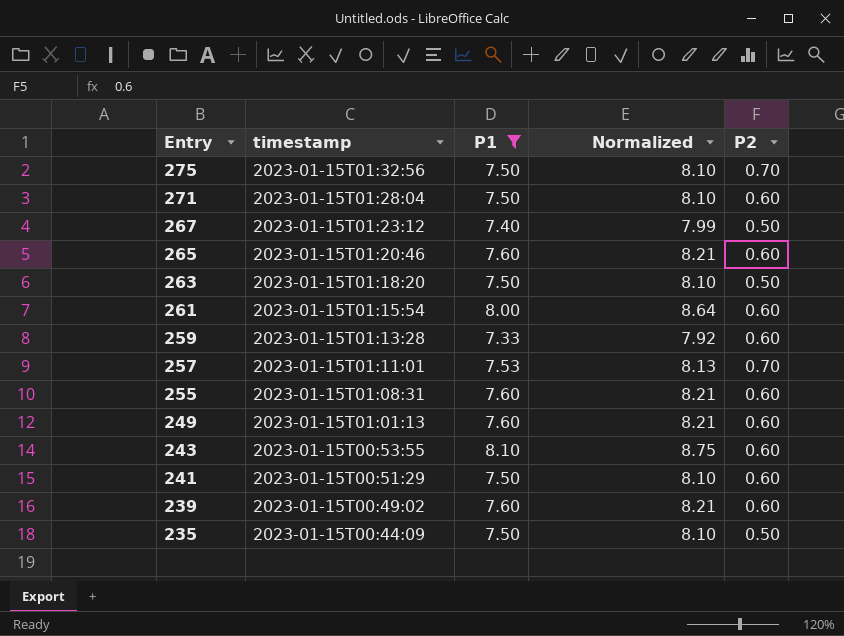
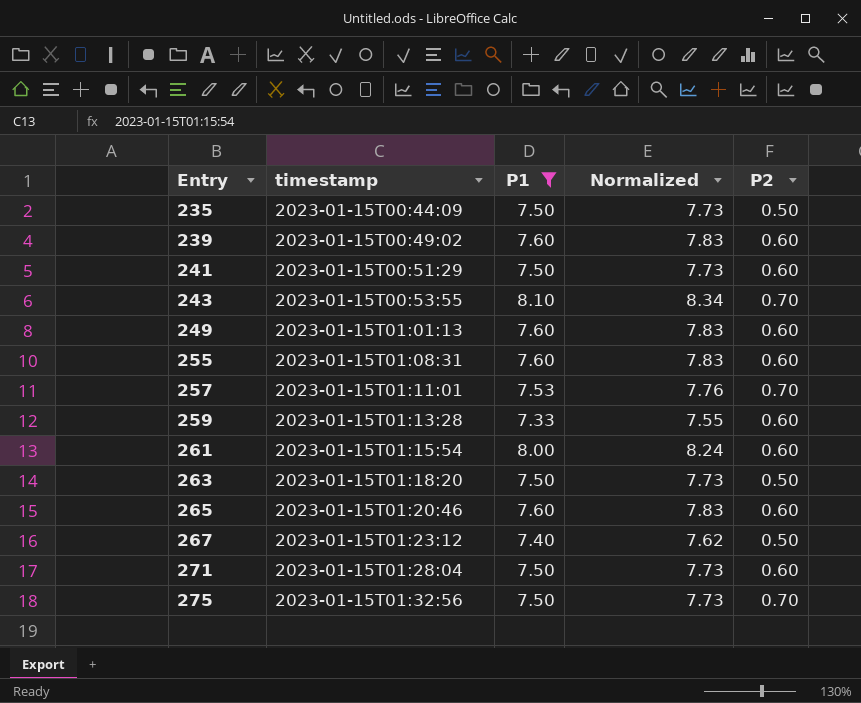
row order: Entry descending -> Entry ascending
column Normalized | formula: [P1] * 1.08 -> [P1] * 1.03
243 | P2: 0.60 -> 0.70

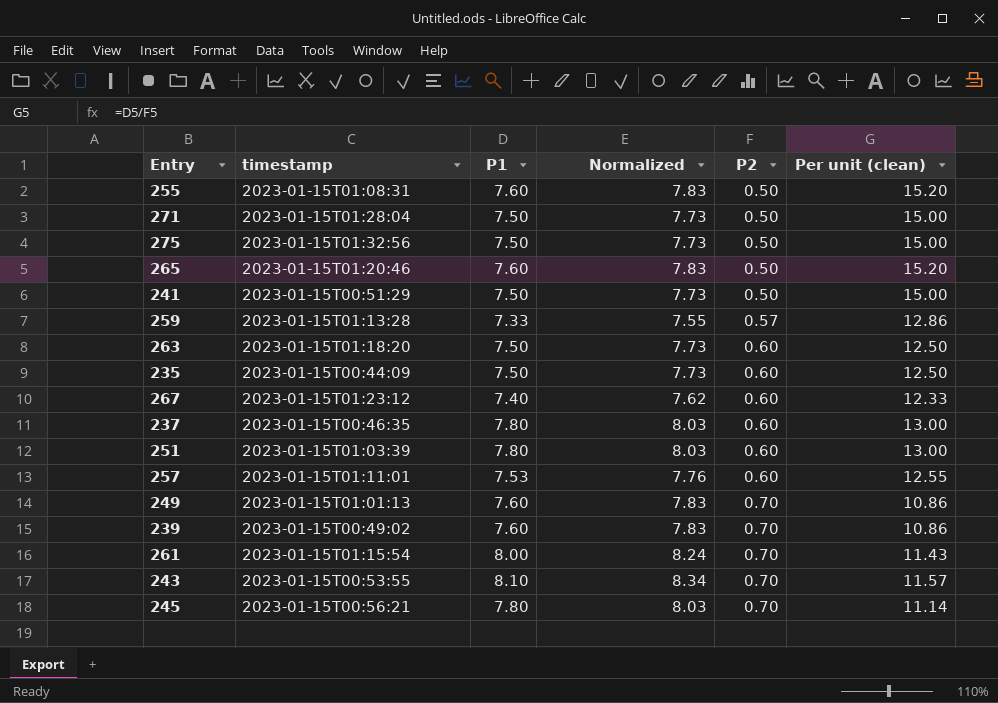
filter: P1 != 7.80 -> none
row order: Entry ascending -> P2 ascending
column Per unit (clean) | formula: none -> [P1] / [P2]
255 | P2: 0.60 -> 0.50
271 | P2: 0.60 -> 0.50
275 | P2: 0.70 -> 0.50
265 | P2: 0.60 -> 0.50
241 | P2: 0.60 -> 0.50
259 | P2: 0.60 -> 0.57
263 | P2: 0.50 -> 0.60
235 | P2: 0.50 -> 0.60
267 | P2: 0.50 -> 0.60
257 | P2: 0.70 -> 0.60
249 | P2: 0.60 -> 0.70
239 | P2: 0.60 -> 0.70
261 | P2: 0.60 -> 0.70

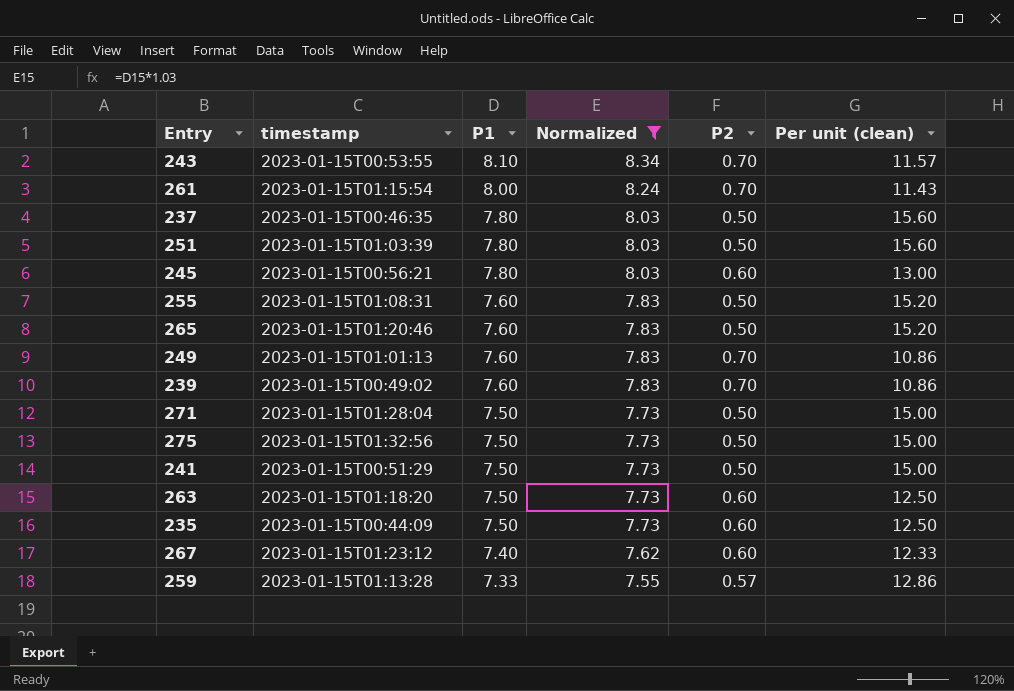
filter: none -> Normalized != 7.76
row order: P2 ascending -> P1 descending
237 | P2: 0.60 -> 0.50
237 | Per unit (clean): 13.00 -> 15.60
251 | P2: 0.60 -> 0.50
251 | Per unit (clean): 13.00 -> 15.60
245 | P2: 0.70 -> 0.60
245 | Per unit (clean): 11.14 -> 13.00

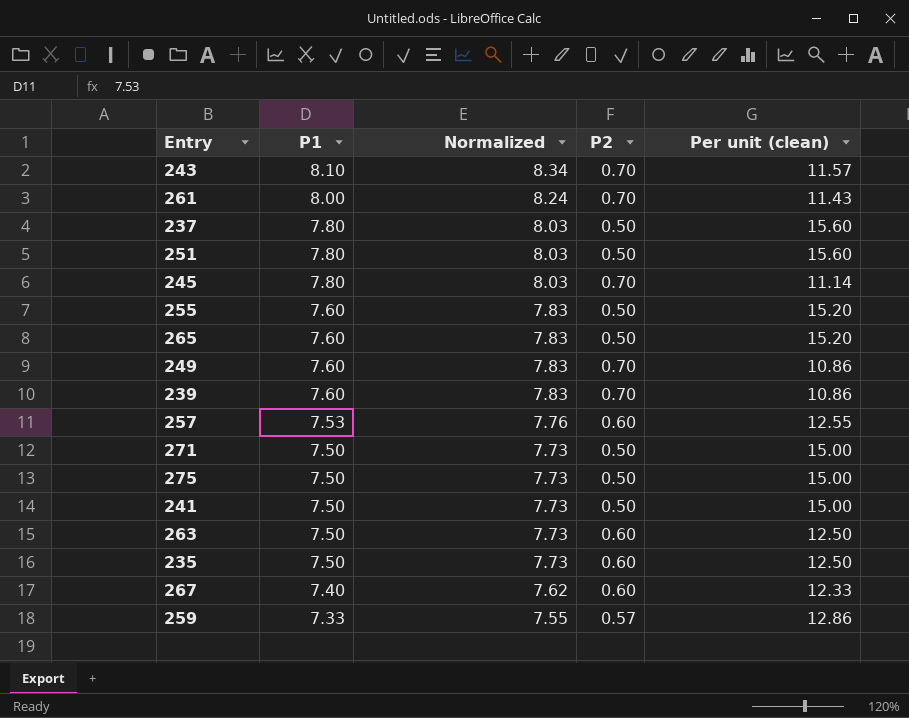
filter: Normalized != 7.76 -> none
column timestamp | position: 2 -> none
245 | P2: 0.60 -> 0.70
245 | Per unit (clean): 13.00 -> 11.14

